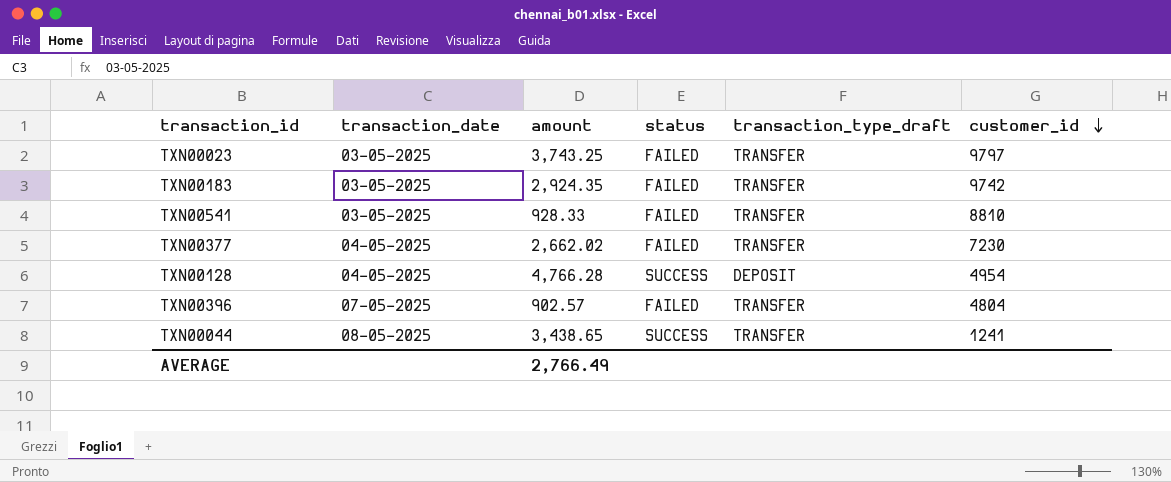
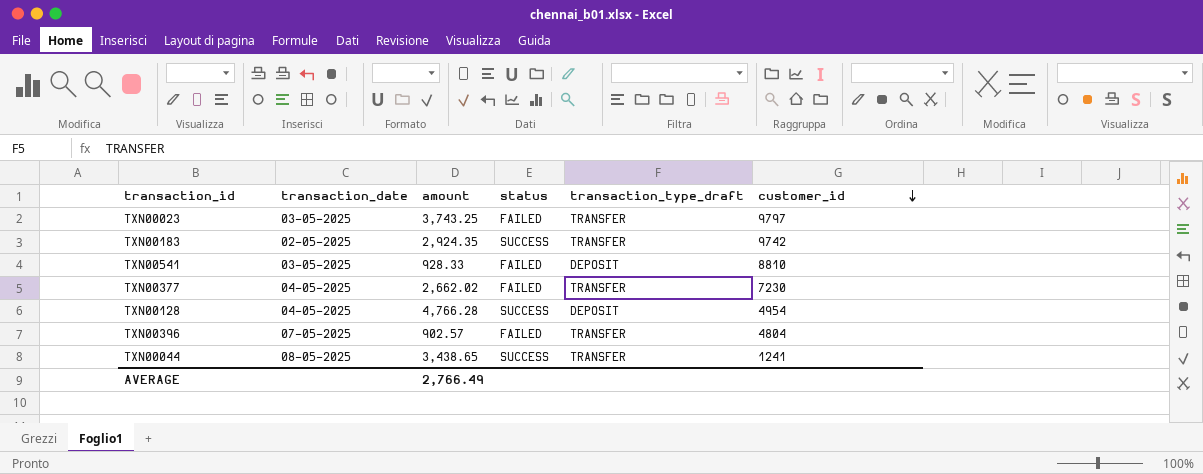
TXN00183 | transaction_date: 03-05-2025 -> 02-05-2025
TXN00183 | status: FAILED -> SUCCESS
TXN00541 | transaction_type_draft: TRANSFER -> DEPOSIT

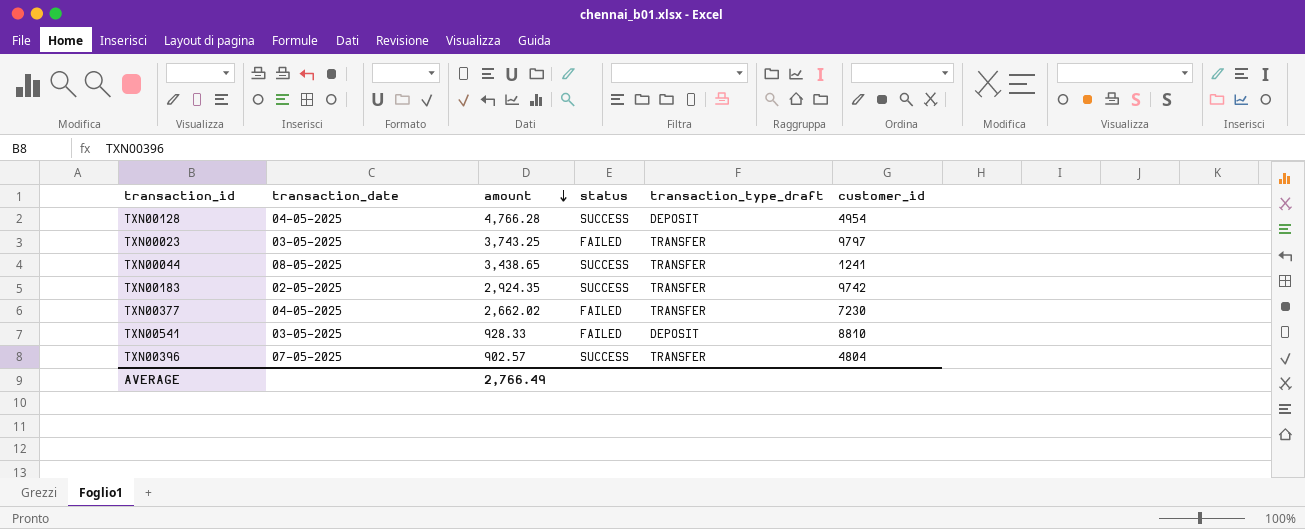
row order: customer_id descending -> amount descending
TXN00396 | status: FAILED -> SUCCESS

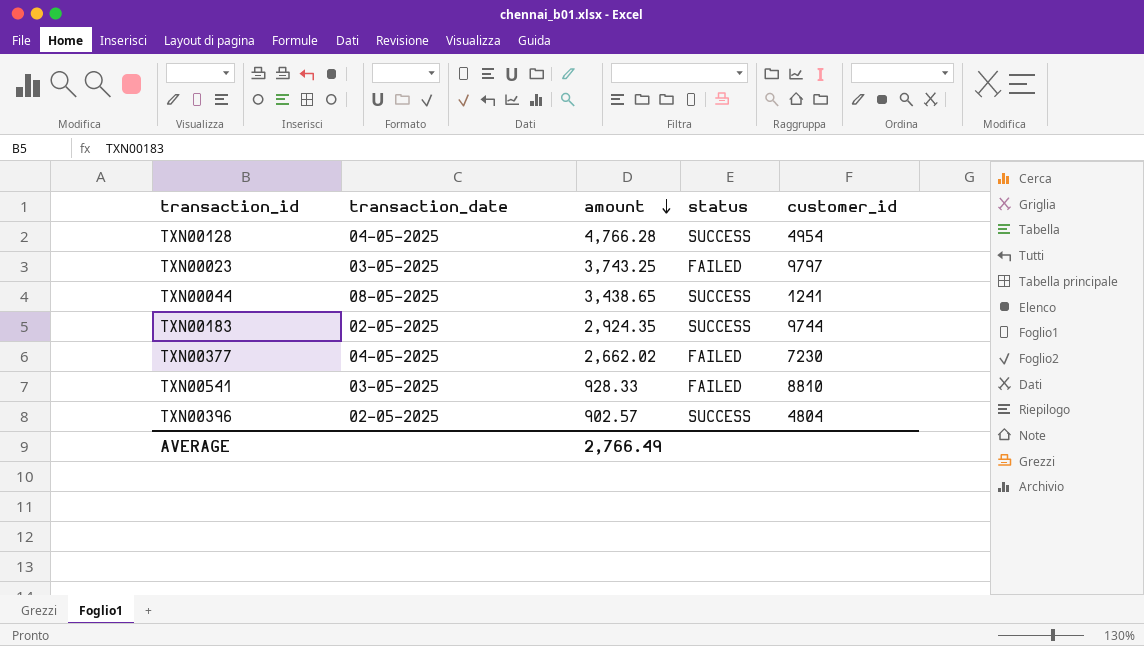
column transaction_type_draft | position: 5 -> none
TXN00183 | customer_id: 9742 -> 9744
TXN00396 | transaction_date: 07-05-2025 -> 02-05-2025

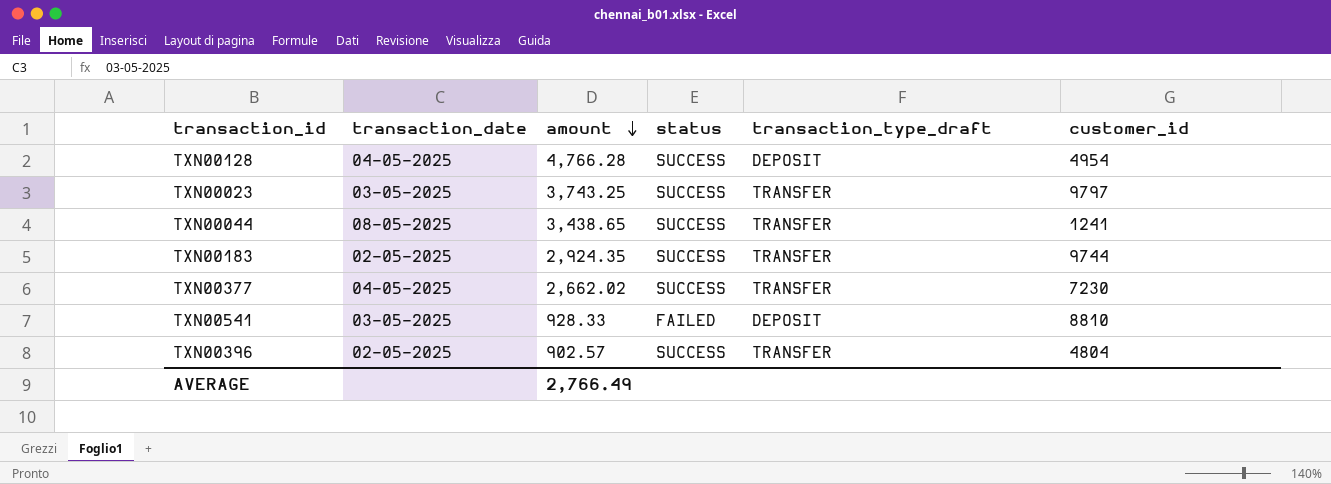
column transaction_type_draft | position: none -> 5
TXN00023 | status: FAILED -> SUCCESS
TXN00377 | status: FAILED -> SUCCESS

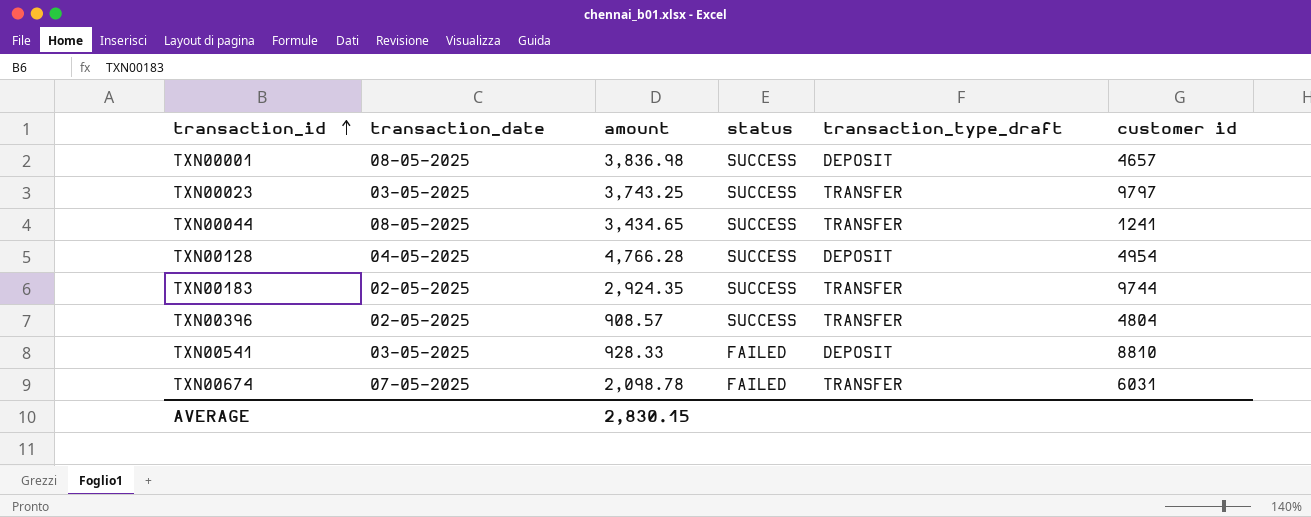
row order: amount descending -> transaction_id ascending
column name: customer_id -> customer id
row TXN00377: 04-05-2025 | 2,662.02 | SUCCESS | TRANSFER | 7230 -> none
row TXN00001: none -> 08-05-2025 | 3,836.98 | SUCCESS | DEPOSIT | 4657
TXN00044 | amount: 3,438.65 -> 3,434.65
TXN00396 | amount: 902.57 -> 908.57
row TXN00674: none -> 07-05-2025 | 2,098.78 | FAILED | TRANSFER | 6031
AVERAGE | amount: 2,766.49 -> 2,830.15

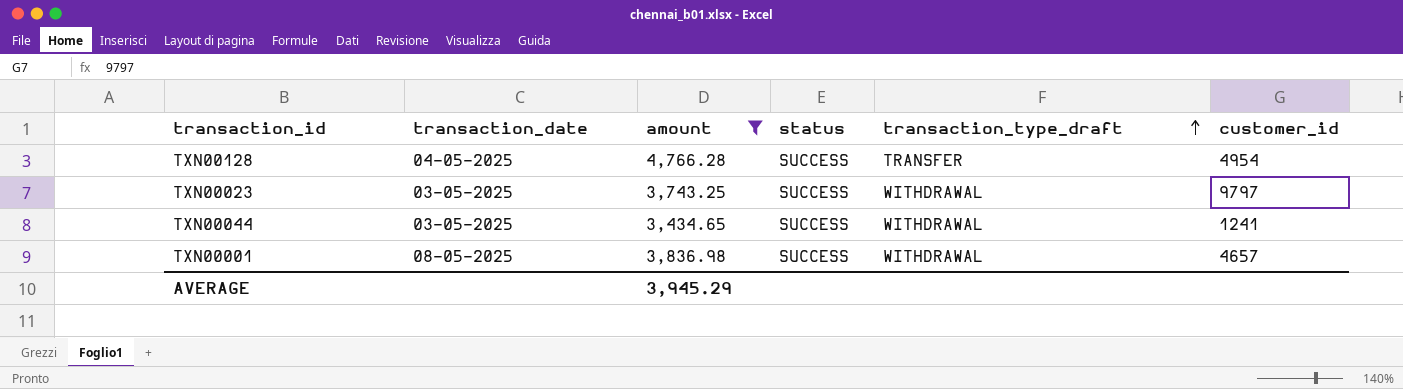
filter: none -> amount >= 3,434.65
row order: transaction_id ascending -> transaction_type_draft ascending
column name: customer id -> customer_id
TXN00128 | transaction_type_draft: DEPOSIT -> TRANSFER
TXN00023 | transaction_type_draft: TRANSFER -> WITHDRAWAL
TXN00044 | transaction_date: 08-05-2025 -> 03-05-2025
TXN00044 | transaction_type_draft: TRANSFER -> WITHDRAWAL
TXN00001 | transaction_type_draft: DEPOSIT -> WITHDRAWAL
AVERAGE | amount: 2,830.15 -> 3,945.29

